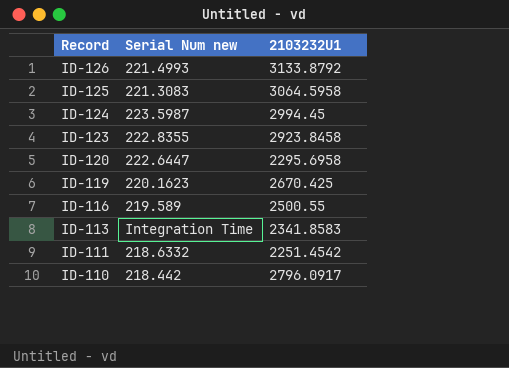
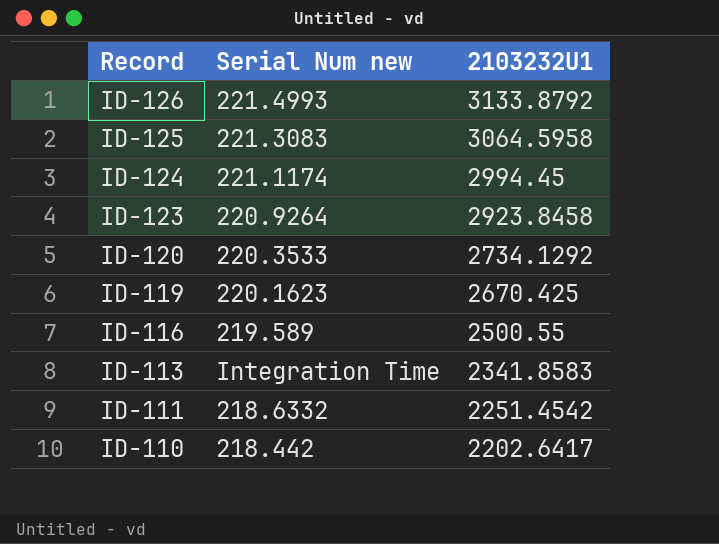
ID-124 | Serial Num new: 223.5987 -> 221.1174
ID-123 | Serial Num new: 222.8355 -> 220.9264
ID-120 | Serial Num new: 222.6447 -> 220.3533
ID-120 | 2103232U1: 2295.6958 -> 2734.1292
ID-110 | 2103232U1: 2796.0917 -> 2202.6417

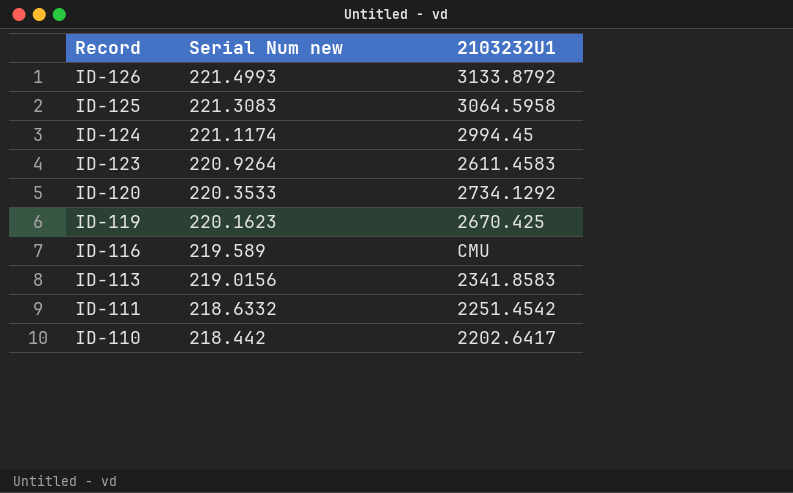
ID-123 | 2103232U1: 2923.8458 -> 2611.4583
ID-116 | 2103232U1: 2500.55 -> CMU
ID-113 | Serial Num new: Integration Time -> 219.0156

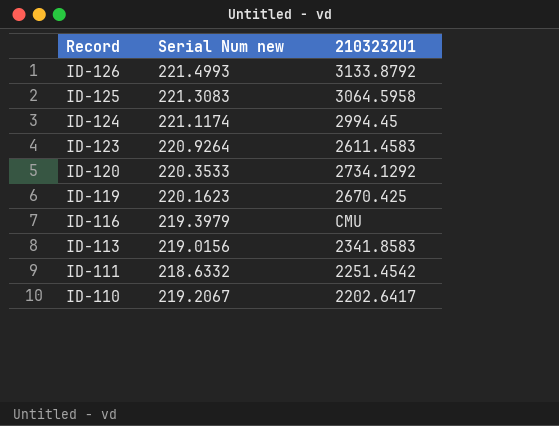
ID-116 | Serial Num new: 219.589 -> 219.3979
ID-110 | Serial Num new: 218.442 -> 219.2067

